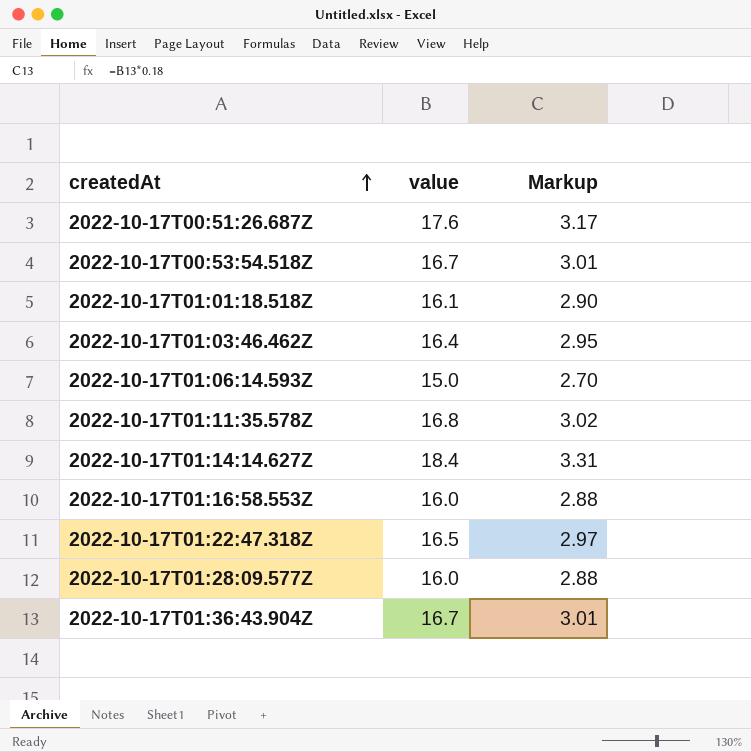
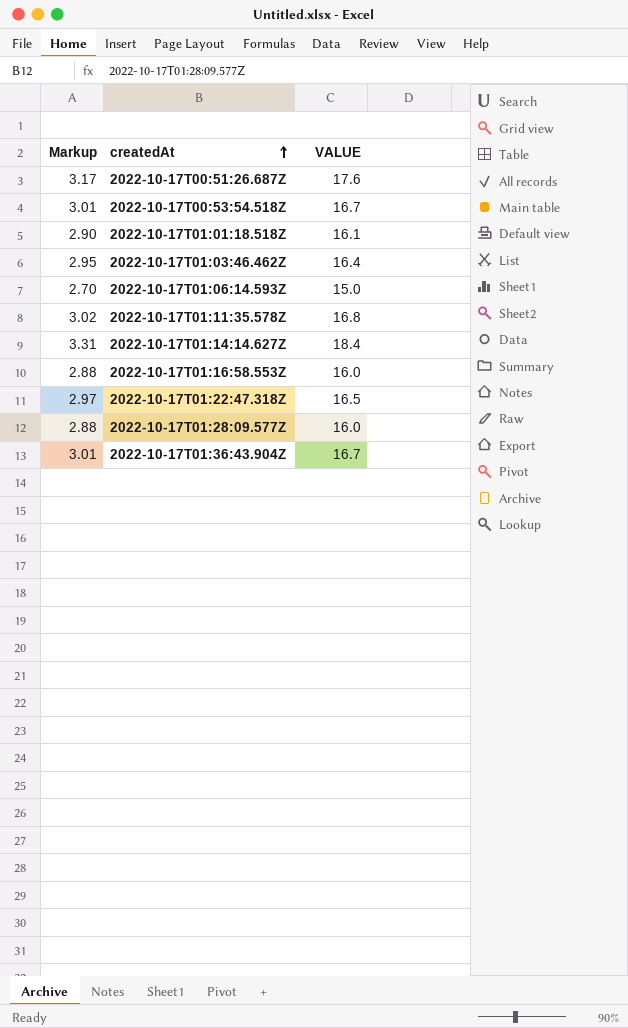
column Markup | position: 3 -> 1
column name: value -> VALUE

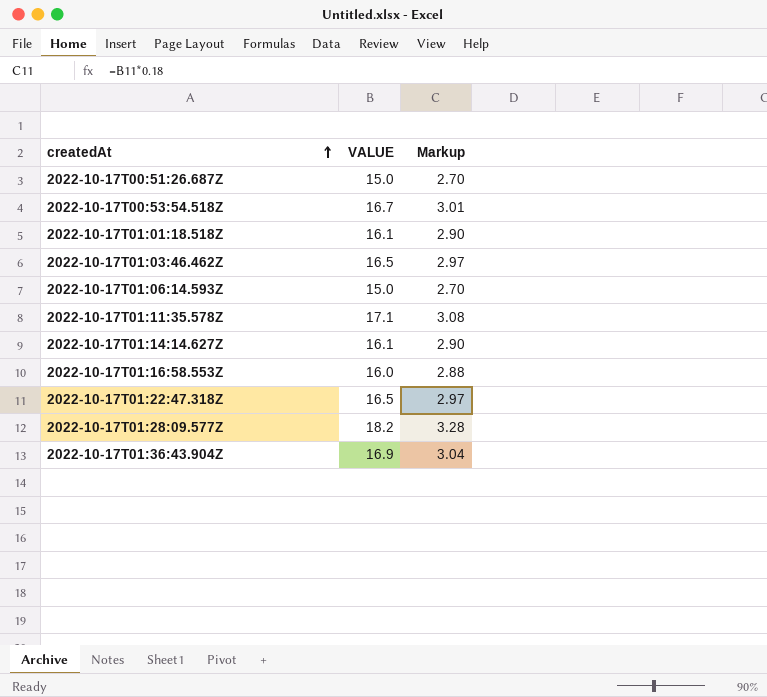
column Markup | position: 1 -> 3
2022-10-17T00:51:26.687Z | VALUE: 17.6 -> 15.0
2022-10-17T00:51:26.687Z | Markup: 3.17 -> 2.70
2022-10-17T01:03:46.462Z | VALUE: 16.4 -> 16.5
2022-10-17T01:03:46.462Z | Markup: 2.95 -> 2.97
2022-10-17T01:11:35.578Z | VALUE: 16.8 -> 17.1
2022-10-17T01:11:35.578Z | Markup: 3.02 -> 3.08
2022-10-17T01:14:14.627Z | VALUE: 18.4 -> 16.1
2022-10-17T01:14:14.627Z | Markup: 3.31 -> 2.90
2022-10-17T01:28:09.577Z | VALUE: 16.0 -> 18.2
2022-10-17T01:28:09.577Z | Markup: 2.88 -> 3.28
2022-10-17T01:36:43.904Z | VALUE: 16.7 -> 16.9
2022-10-17T01:36:43.904Z | Markup: 3.01 -> 3.04

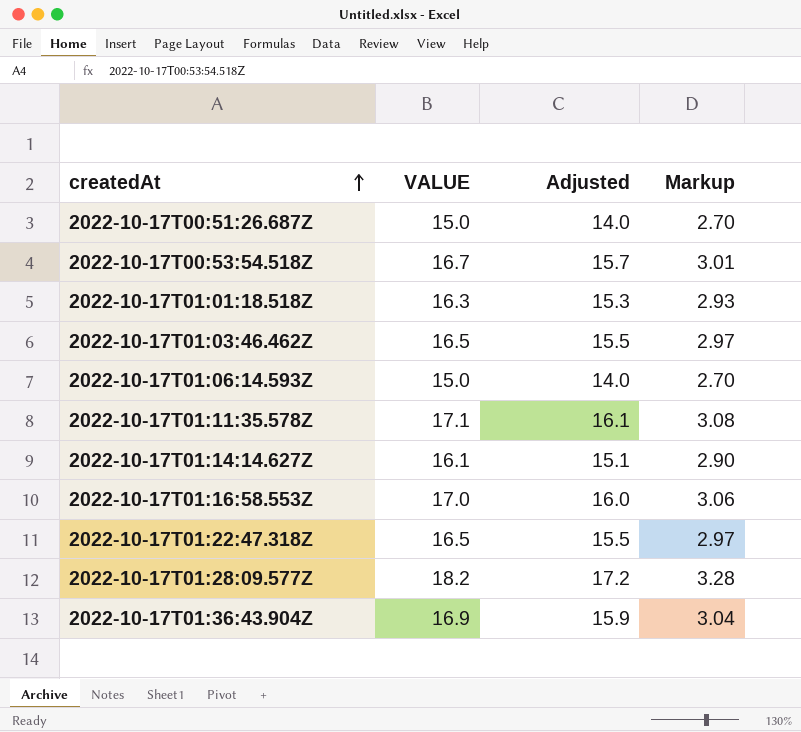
column Adjusted | formula: none -> [VALUE] - 1
2022-10-17T01:01:18.518Z | VALUE: 16.1 -> 16.3
2022-10-17T01:01:18.518Z | Markup: 2.90 -> 2.93
2022-10-17T01:16:58.553Z | VALUE: 16.0 -> 17.0
2022-10-17T01:16:58.553Z | Markup: 2.88 -> 3.06

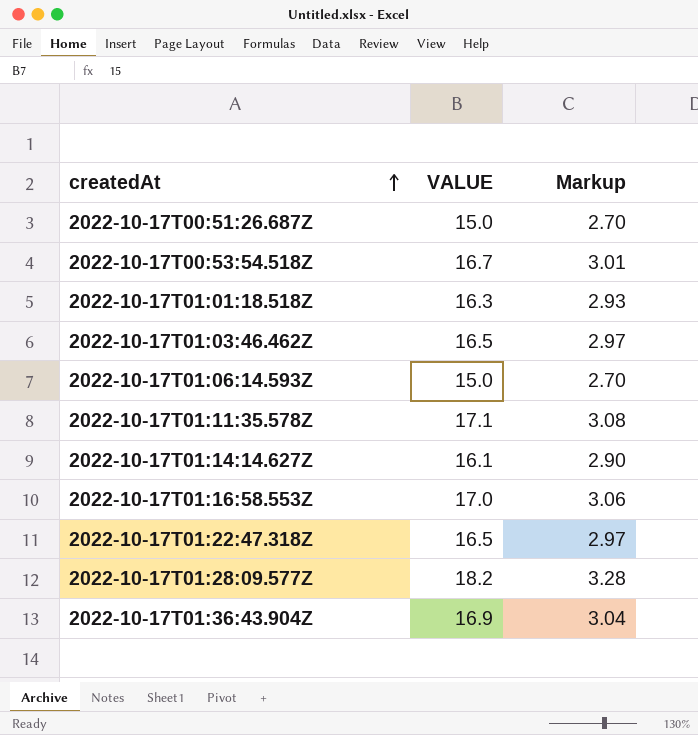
column Adjusted | formula: [VALUE] - 1 -> none

